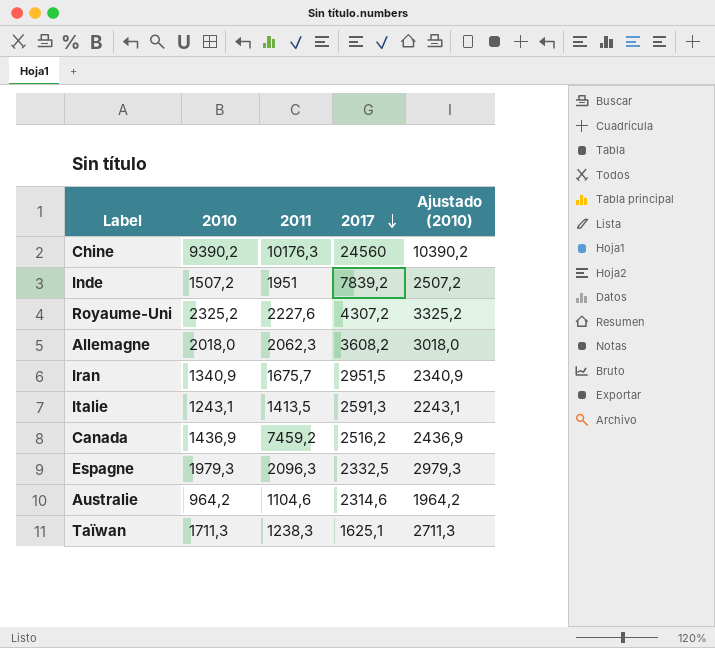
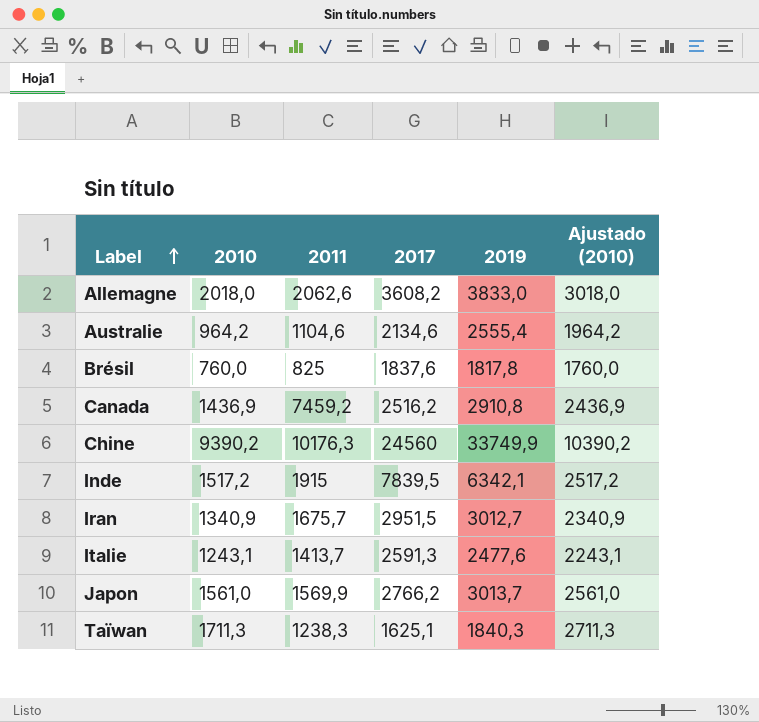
row order: 2017 descending -> Label ascending
column 2019 | position: none -> 5
row Royaume-Uni: 2325,2 | 2227,6 | 4307,2 | 3325,2 -> none
row Espagne: 1979,3 | 2096,3 | 2332,5 | 2979,3 -> none
Allemagne | 2011: 2062,3 -> 2062,6
Australie | 2017: 2314,6 -> 2134,6
row Brésil: none -> 760,0 | 825 | 1837,6 | 1817,8 | 1760,0
Inde | 2010: 1507,2 -> 1517,2
Inde | 2011: 1951 -> 1915
Inde | 2017: 7839,2 -> 7839,5
Inde | Ajustado (2010): 2507,2 -> 2517,2
Italie | 2011: 1413,5 -> 1413,7
row Japon: none -> 1561,0 | 1569,9 | 2766,2 | 3013,7 | 2561,0

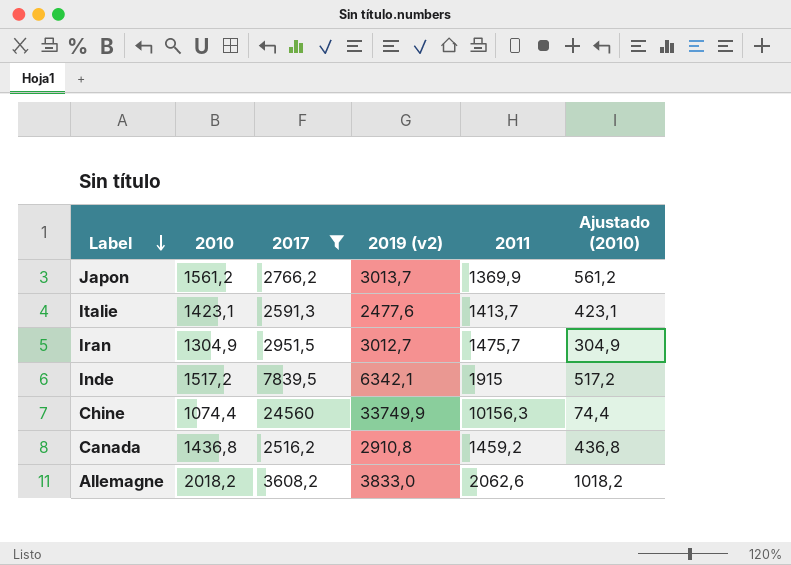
filter: none -> 2017 >= 2516,2
row order: Label ascending -> Label descending
column name: 2019 -> 2019 (v2)
column 2011 | position: 3 -> 5
column Ajustado (2010) | formula: [2010] + 1000 -> [2010] - 1000
Japon | 2010: 1561,0 -> 1561,2
Japon | 2011: 1569,9 -> 1369,9
Italie | 2010: 1243,1 -> 1423,1
Iran | 2010: 1340,9 -> 1304,9
Iran | 2011: 1675,7 -> 1475,7
Chine | 2010: 9390,2 -> 1074,4
Chine | 2011: 10176,3 -> 10156,3
Canada | 2010: 1436,9 -> 1436,8
Canada | 2011: 7459,2 -> 1459,2
Allemagne | 2010: 2018,0 -> 2018,2

